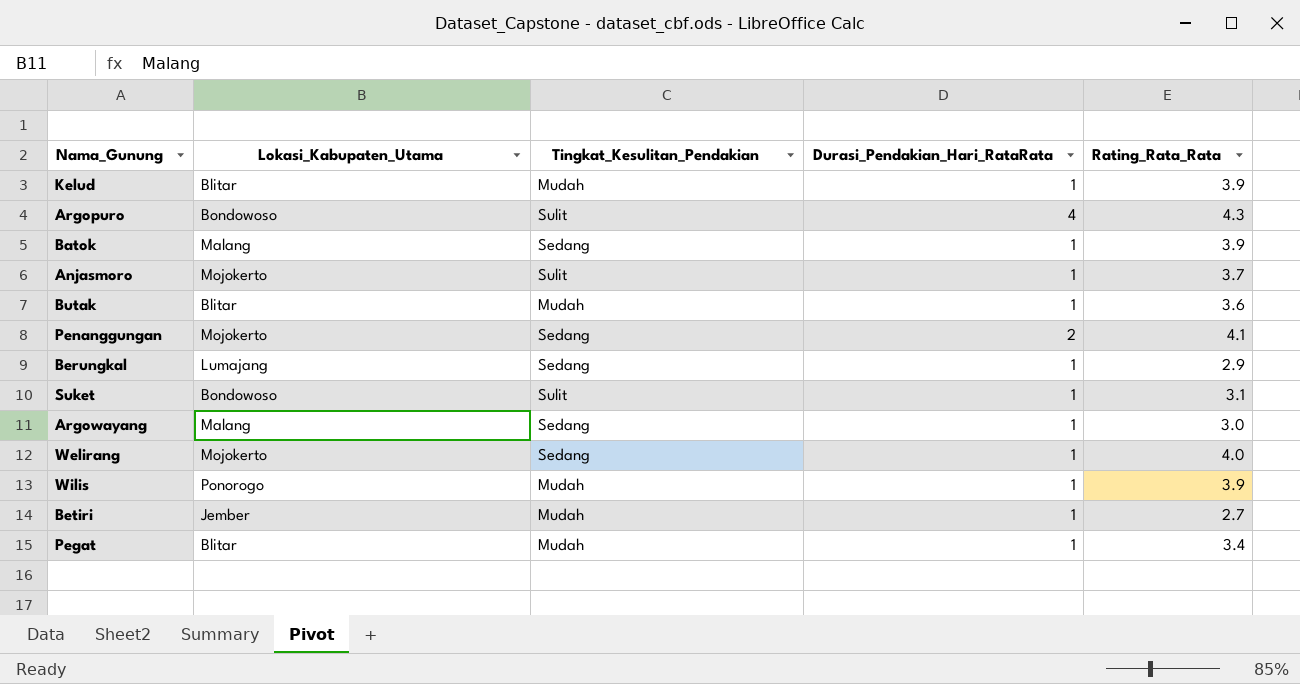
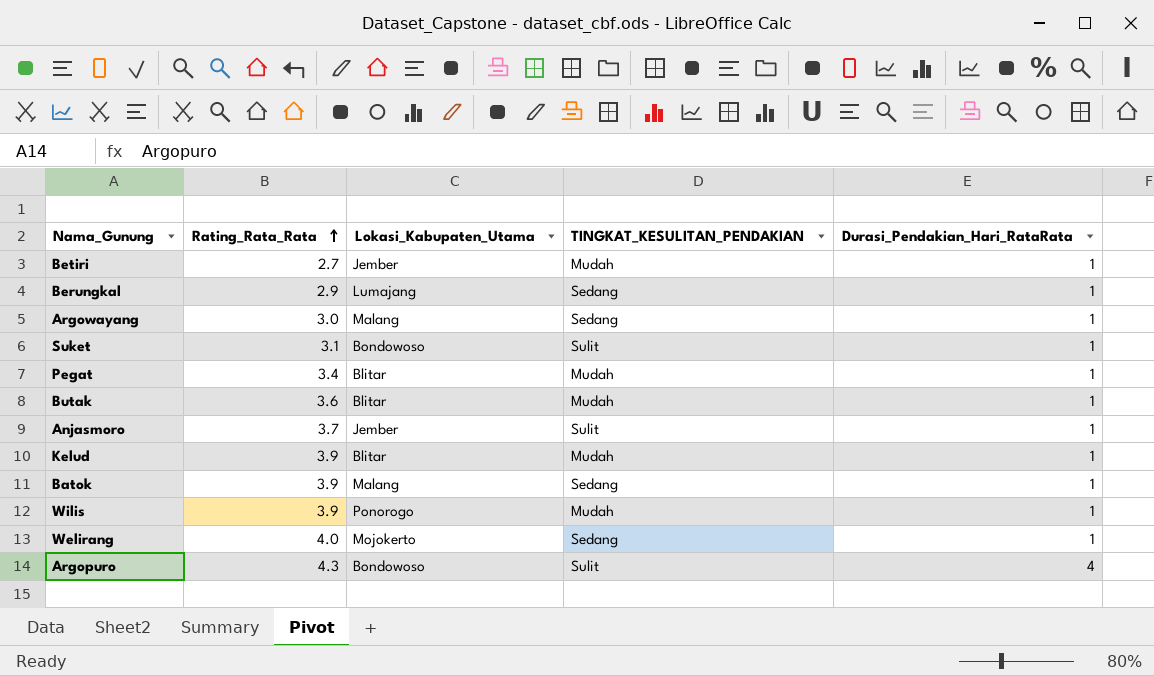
row order: none -> Rating_Rata_Rata ascending
column Rating_Rata_Rata | position: 5 -> 2
column name: Tingkat_Kesulitan_Pendakian -> TINGKAT_KESULITAN_PENDAKIAN
row Penanggungan: Mojokerto | Sedang | 2 | 4.1 -> none
Anjasmoro | Lokasi_Kabupaten_Utama: Mojokerto -> Jember

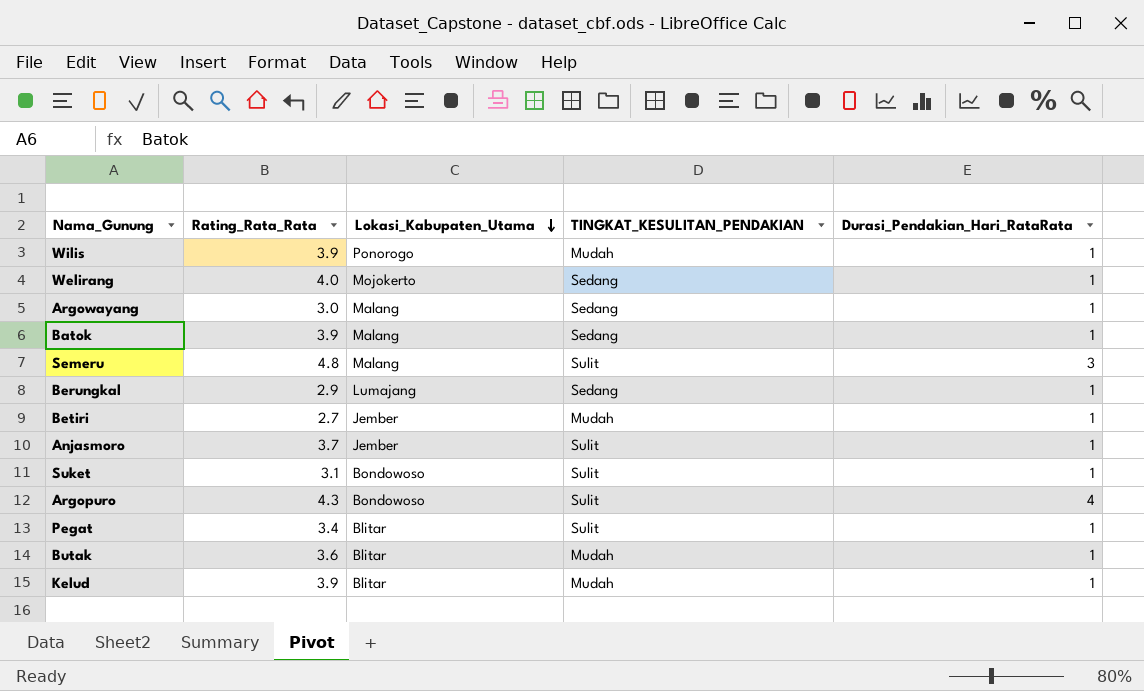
row order: Rating_Rata_Rata ascending -> Lokasi_Kabupaten_Utama descending
row Semeru: none -> 4.8 | Malang | Sulit | 3
Pegat | TINGKAT_KESULITAN_PENDAKIAN: Mudah -> Sulit

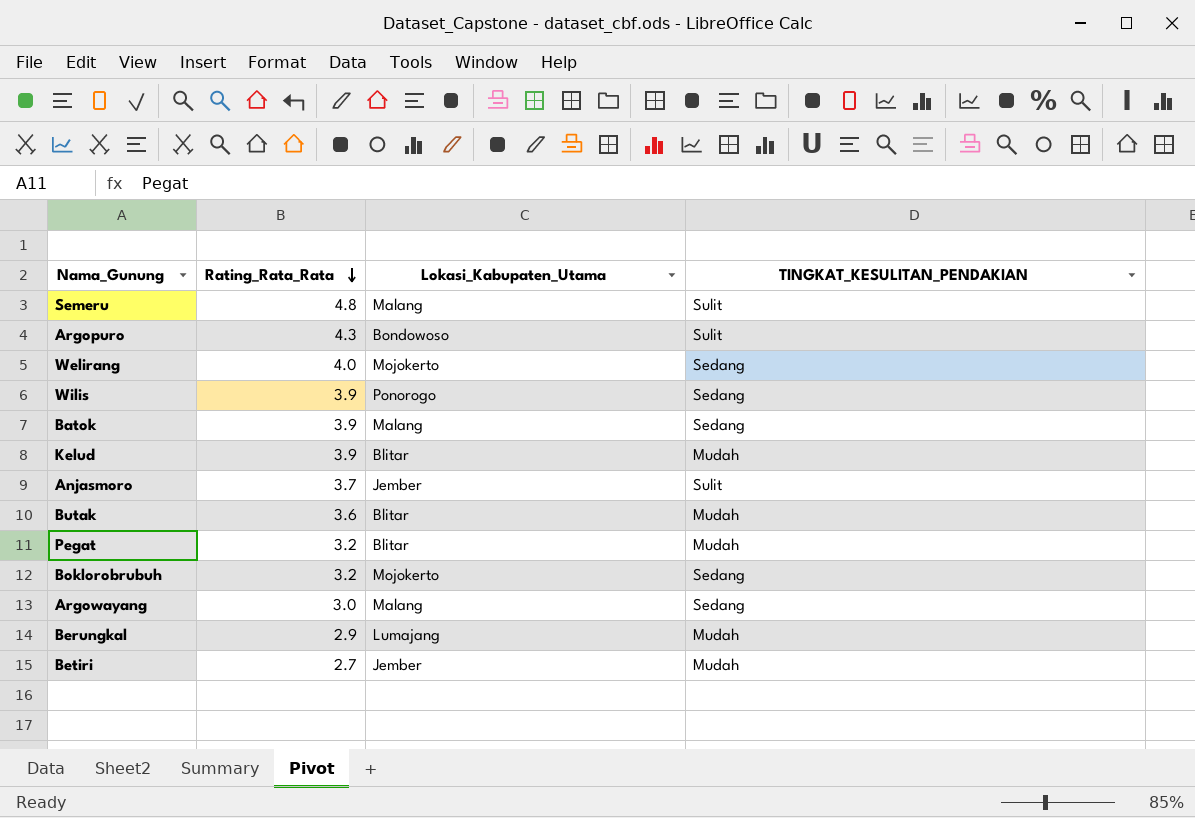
row order: Lokasi_Kabupaten_Utama descending -> Rating_Rata_Rata descending
column Durasi_Pendakian_Hari_RataRata | position: 5 -> none
row Suket: 3.1 | Bondowoso | Sulit | 1 -> none
Wilis | TINGKAT_KESULITAN_PENDAKIAN: Mudah -> Sedang
Pegat | Rating_Rata_Rata: 3.4 -> 3.2
Pegat | TINGKAT_KESULITAN_PENDAKIAN: Sulit -> Mudah
row Boklorobrubuh: none -> 3.2 | Mojokerto | Sedang
Berungkal | TINGKAT_KESULITAN_PENDAKIAN: Sedang -> Mudah

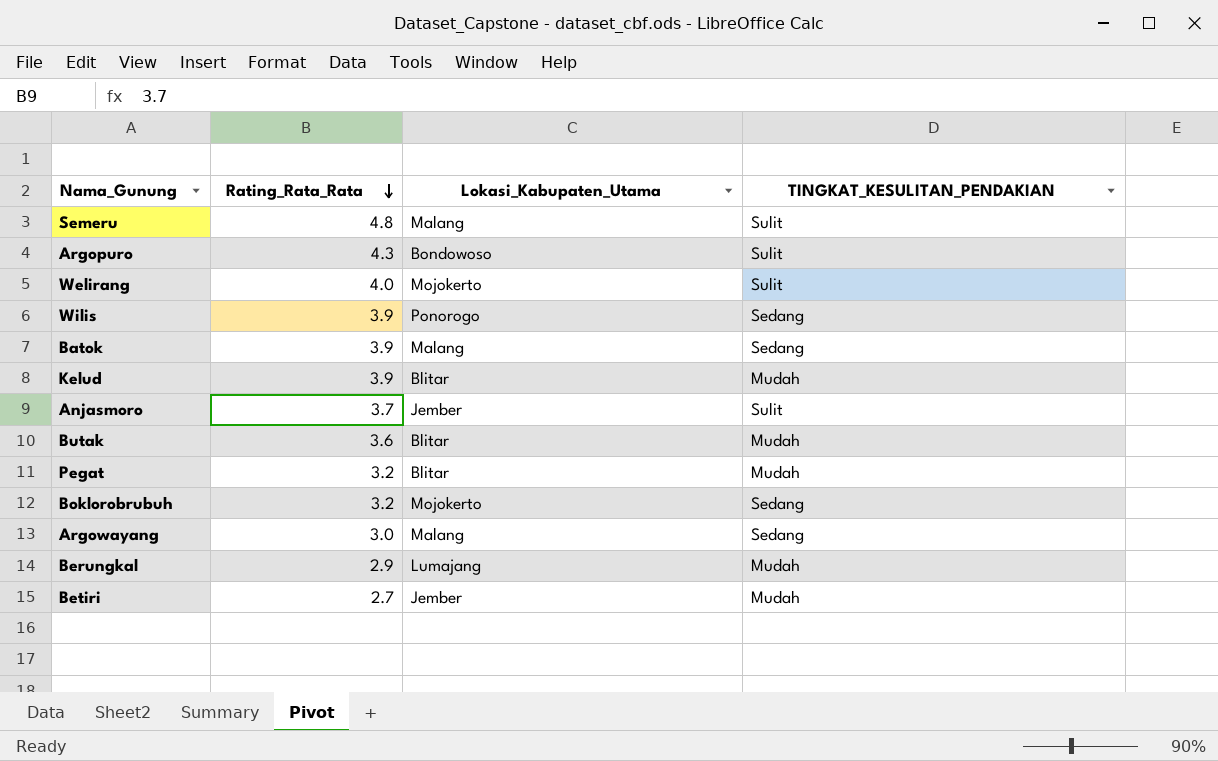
Welirang | TINGKAT_KESULITAN_PENDAKIAN: Sedang -> Sulit

